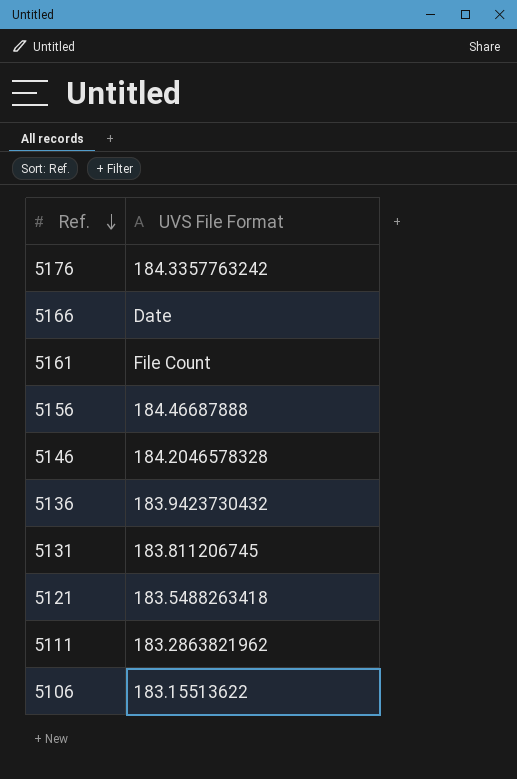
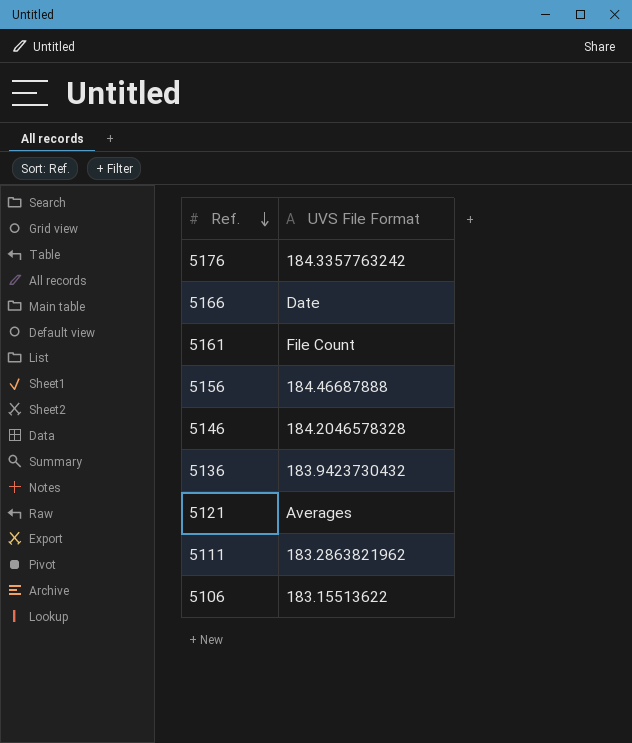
row 5131: 183.811206745 -> none
5121 | UVS File Format: 183.5488263418 -> Averages

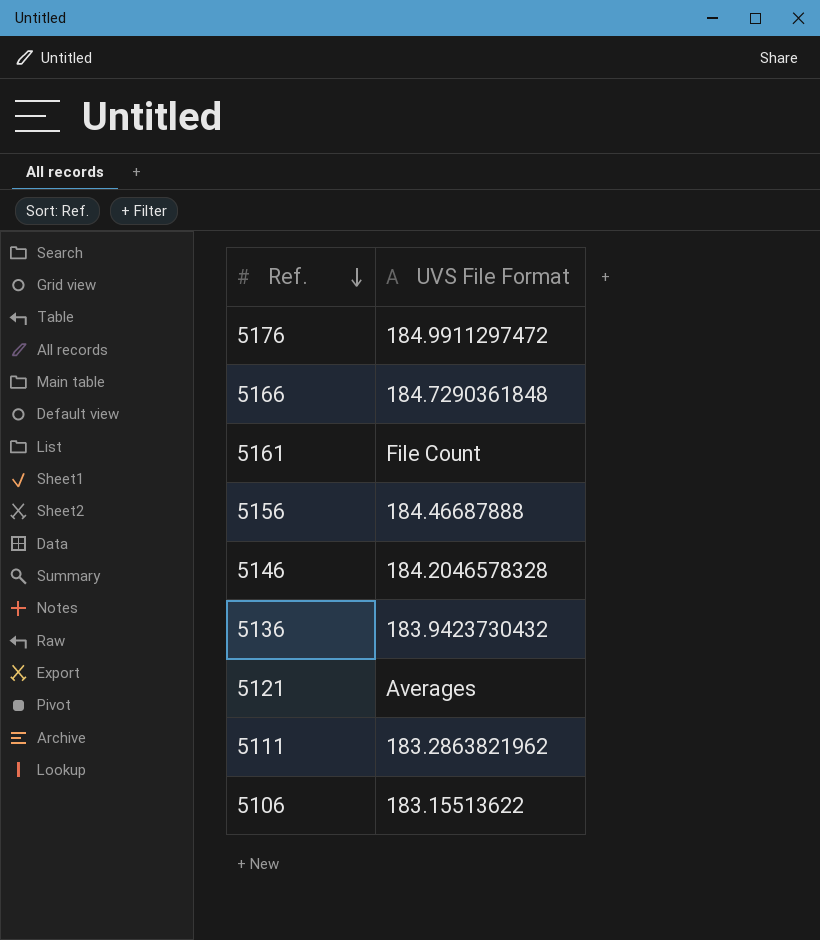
5176 | UVS File Format: 184.3357763242 -> 184.9911297472
5166 | UVS File Format: Date -> 184.7290361848

